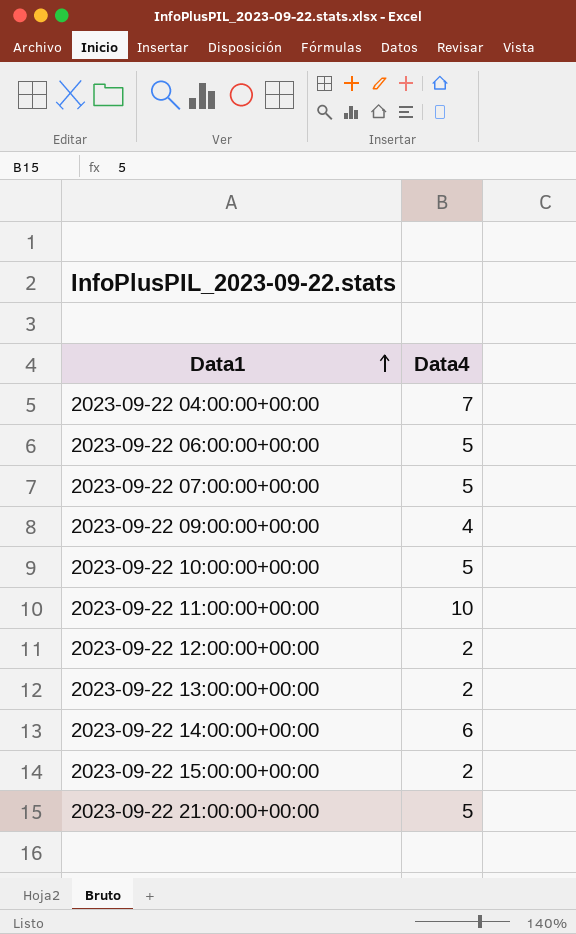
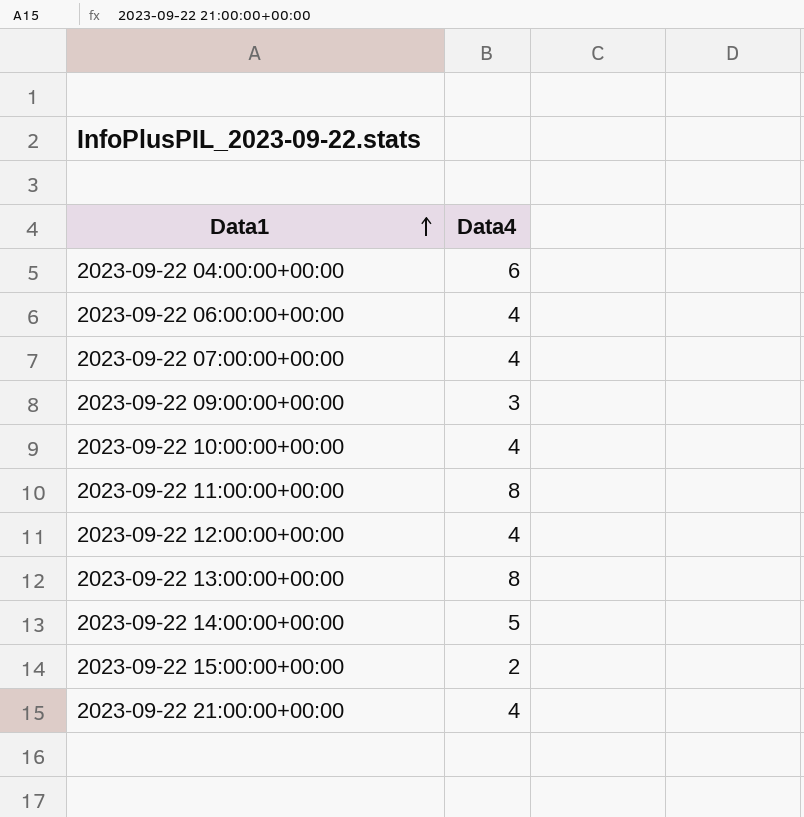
2023-09-22 04:00:00+00:00 | Data4: 7 -> 6
2023-09-22 06:00:00+00:00 | Data4: 5 -> 4
2023-09-22 07:00:00+00:00 | Data4: 5 -> 4
2023-09-22 09:00:00+00:00 | Data4: 4 -> 3
2023-09-22 10:00:00+00:00 | Data4: 5 -> 4
2023-09-22 11:00:00+00:00 | Data4: 10 -> 8
2023-09-22 12:00:00+00:00 | Data4: 2 -> 4
2023-09-22 13:00:00+00:00 | Data4: 2 -> 8
2023-09-22 14:00:00+00:00 | Data4: 6 -> 5
2023-09-22 21:00:00+00:00 | Data4: 5 -> 4

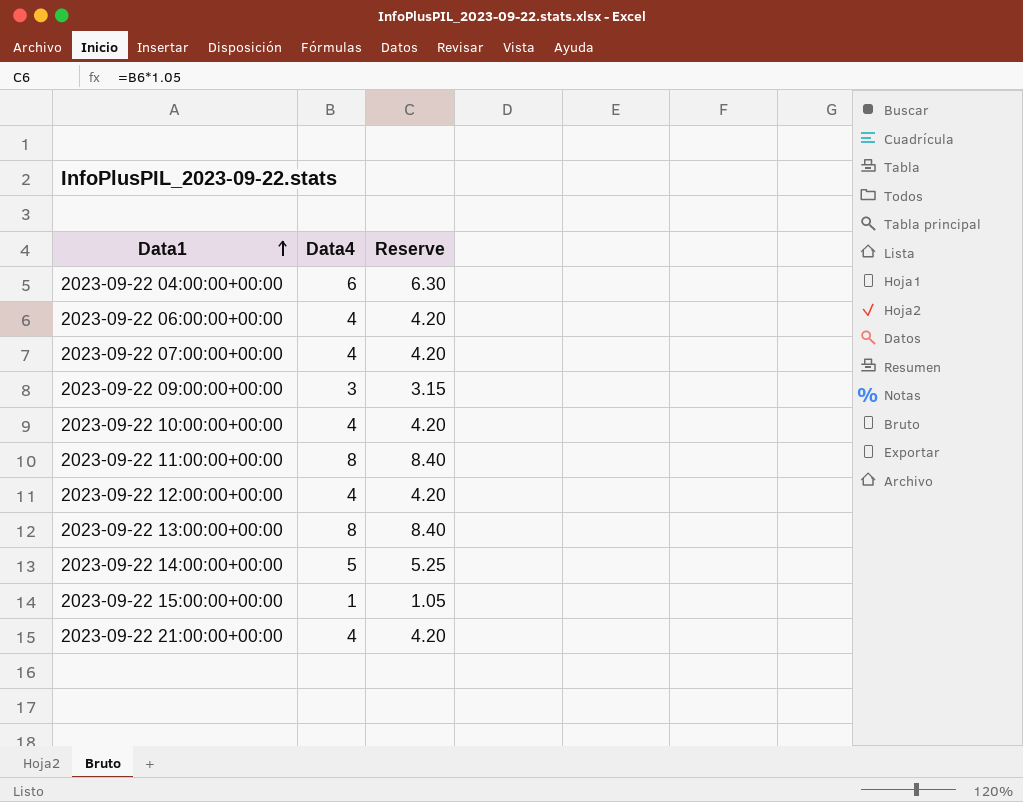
column Reserve | formula: none -> [Data4] * 1.05
2023-09-22 15:00:00+00:00 | Data4: 2 -> 1

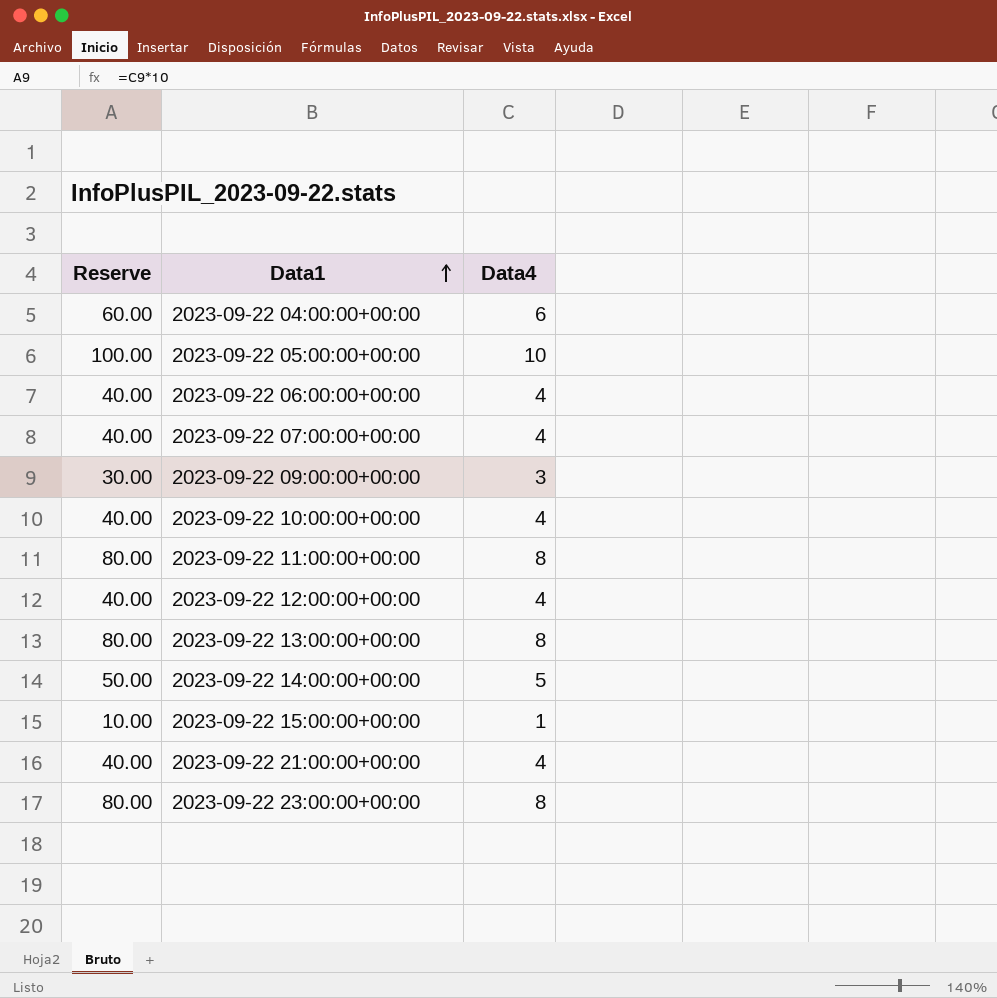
column Reserve | formula: [Data4] * 1.05 -> [Data4] * 10
column Reserve | position: 3 -> 1
row 2023-09-22 05:00:00+00:00: none -> 100.00 | 10
row 2023-09-22 23:00:00+00:00: none -> 80.00 | 8

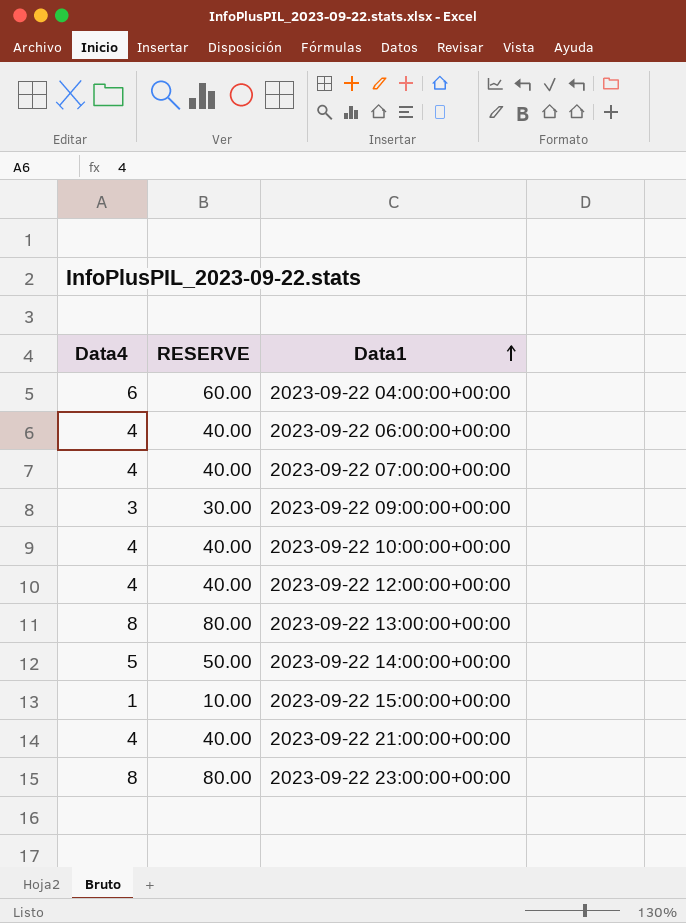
column Data4 | position: 3 -> 1
column name: Reserve -> RESERVE
row 2023-09-22 05:00:00+00:00: 100.00 | 10 -> none
row 2023-09-22 11:00:00+00:00: 80.00 | 8 -> none

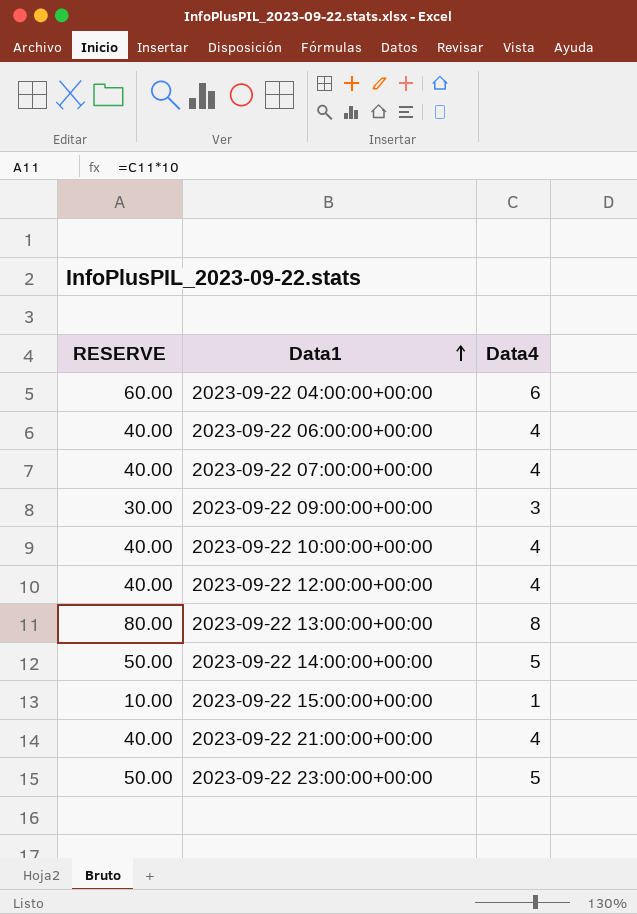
column Data4 | position: 1 -> 3
2023-09-22 23:00:00+00:00 | RESERVE: 80.00 -> 50.00
2023-09-22 23:00:00+00:00 | Data4: 8 -> 5

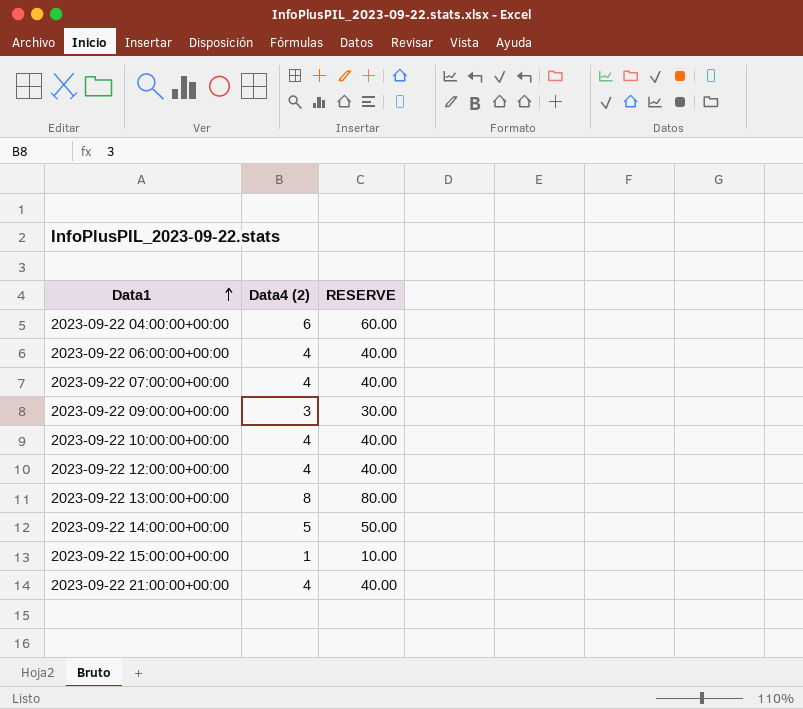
column name: Data4 -> Data4 (2)
column RESERVE | position: 1 -> 3
row 2023-09-22 23:00:00+00:00: 50.00 | 5 -> none

